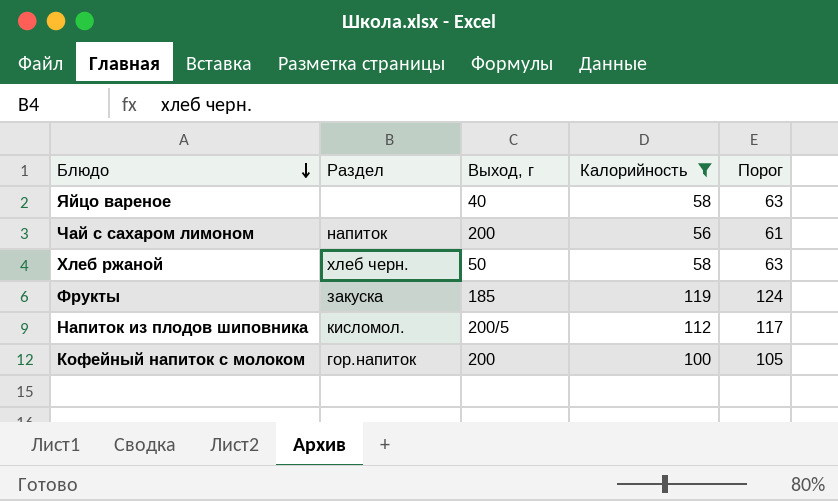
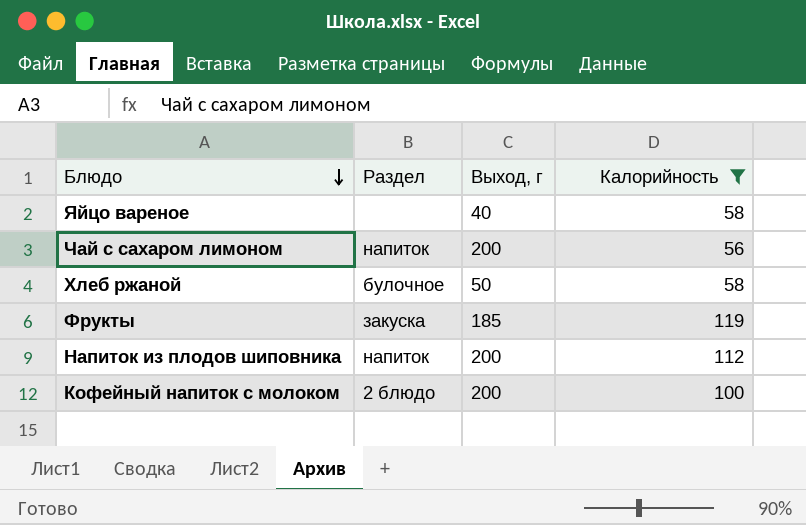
column Порог | formula: [Калорийность] + 5 -> none
Хлеб ржаной | Раздел: хлеб черн. -> булочное
Напиток из плодов шиповника | Раздел: кисломол. -> напиток
Напиток из плодов шиповника | Выход, г: 200/5 -> 200
Кофейный напиток с молоком | Раздел: гор.напиток -> 2 блюдо

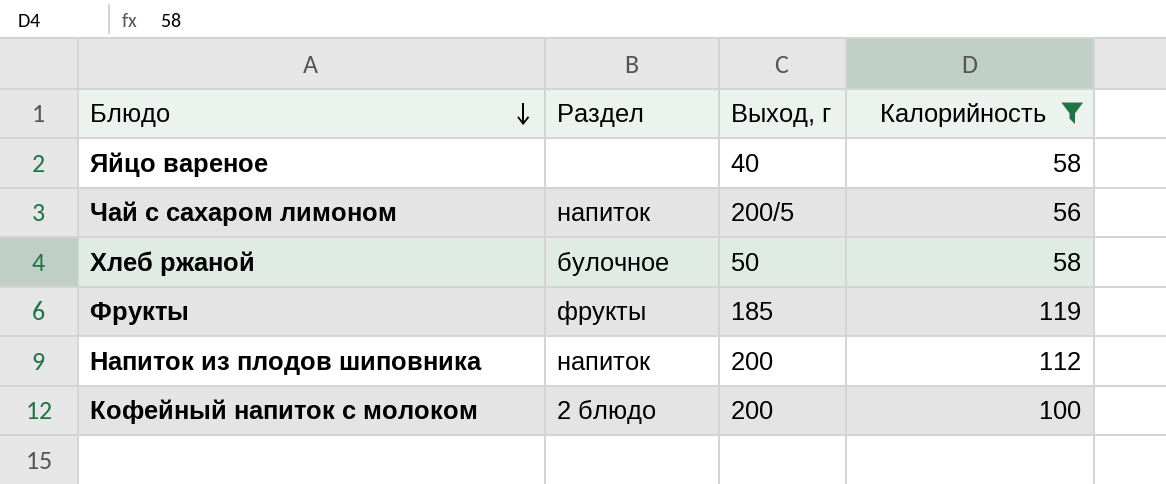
Чай с сахаром лимоном | Выход, г: 200 -> 200/5
Фрукты | Раздел: закуска -> фрукты

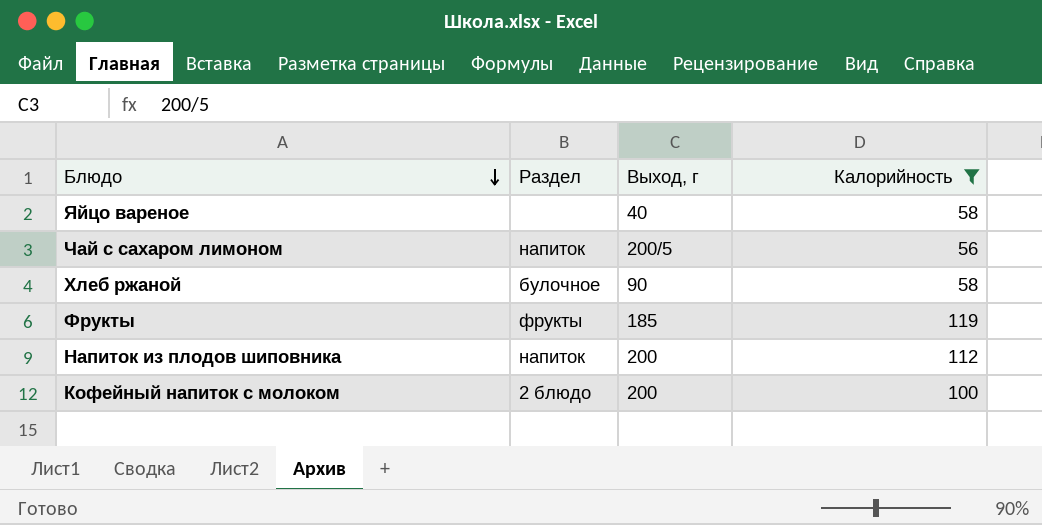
Хлеб ржаной | Выход, г: 50 -> 90

